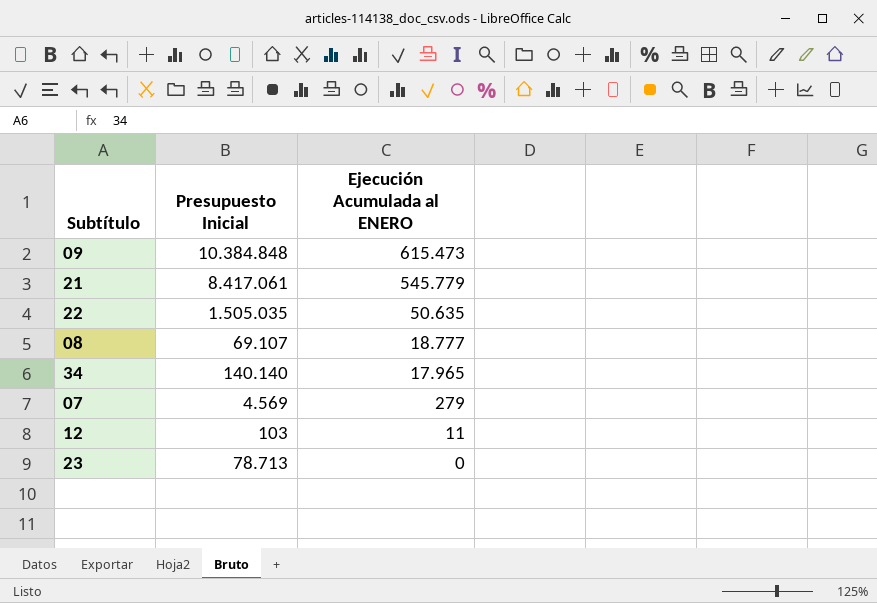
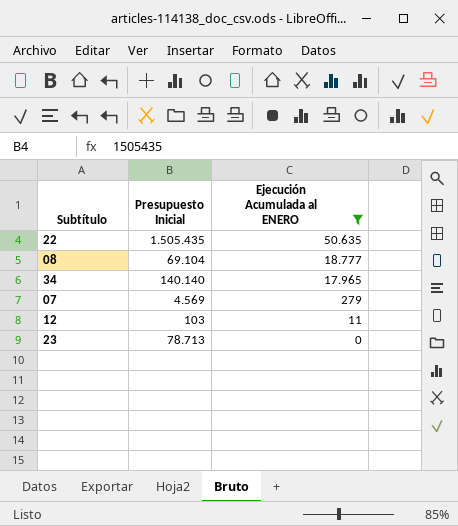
filter: none -> Ejecución Acumulada al ENERO <= 50.635
22 | Presupuesto Inicial: 1.505.035 -> 1.505.435
08 | Presupuesto Inicial: 69.107 -> 69.104

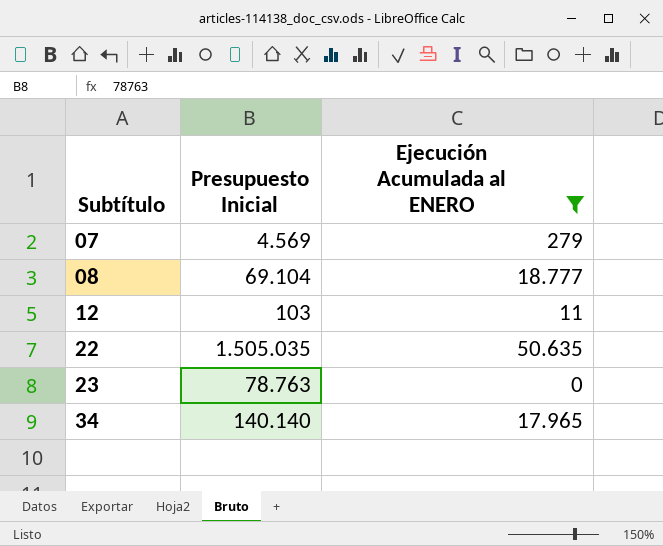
row order: Ejecución Acumulada al ENERO descending -> Subtítulo ascending
22 | Presupuesto Inicial: 1.505.435 -> 1.505.035
23 | Presupuesto Inicial: 78.713 -> 78.763

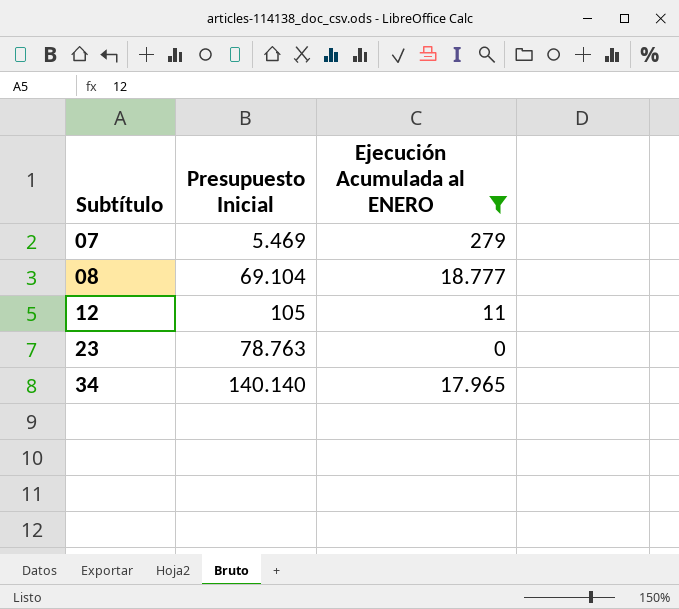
row 22: 1.505.035 | 50.635 -> none
07 | Presupuesto Inicial: 4.569 -> 5.469
12 | Presupuesto Inicial: 103 -> 105

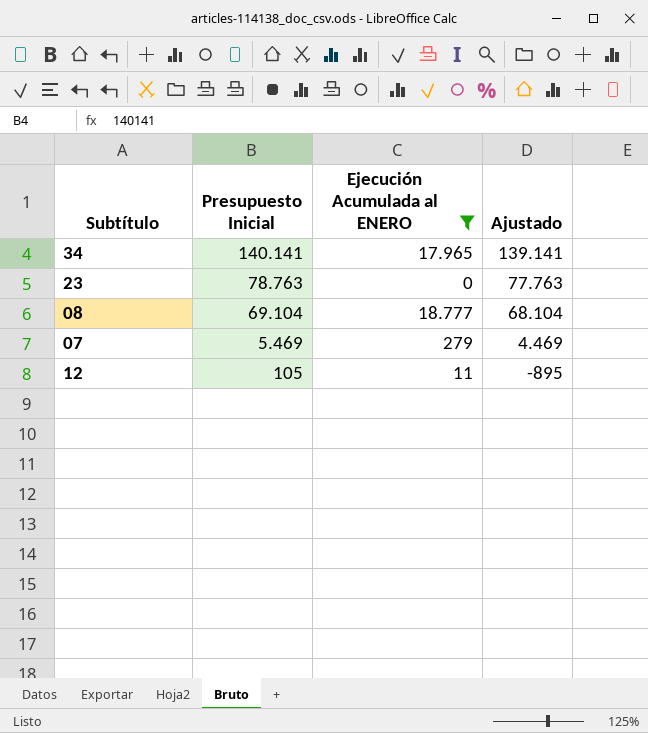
row order: Subtítulo ascending -> Presupuesto Inicial descending
column Ajustado | formula: none -> [Presupuesto Inicial] - 1000
34 | Presupuesto Inicial: 140.140 -> 140.141

